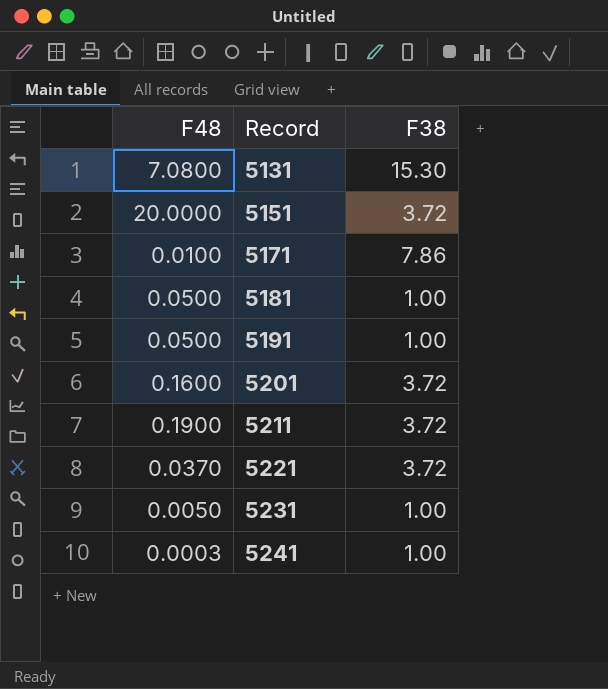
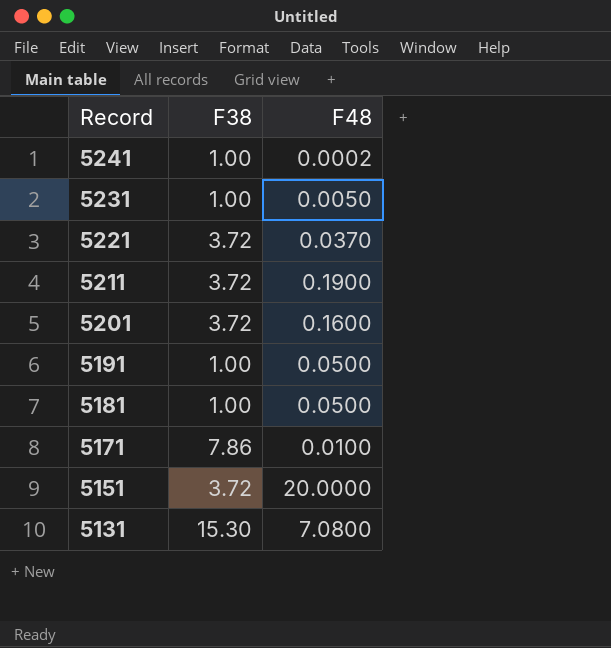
row order: Record ascending -> Record descending
column F48 | position: 1 -> 3
5241 | F48: 0.0003 -> 0.0002

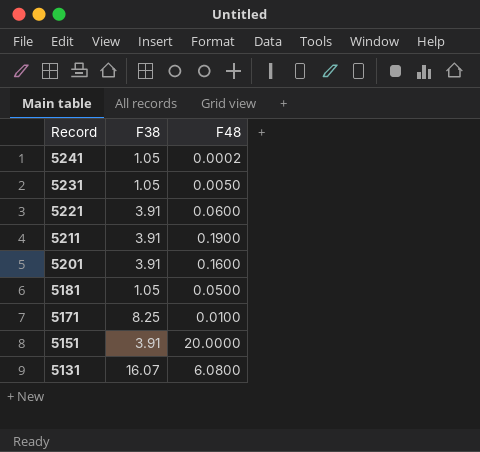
row 5191: 1.00 | 0.0500 -> none
5241 | F38: 1.00 -> 1.05
5231 | F38: 1.00 -> 1.05
5221 | F38: 3.72 -> 3.91
5221 | F48: 0.0370 -> 0.0600
5211 | F38: 3.72 -> 3.91
5201 | F38: 3.72 -> 3.91
5181 | F38: 1.00 -> 1.05
5171 | F38: 7.86 -> 8.25
5151 | F38: 3.72 -> 3.91
5131 | F38: 15.30 -> 16.07
5131 | F48: 7.0800 -> 6.0800

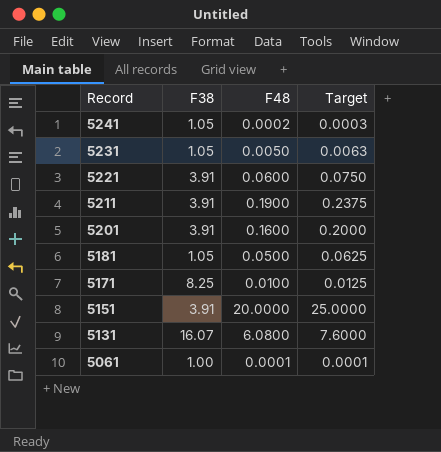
column Target | formula: none -> [F48] * 1.25
row 5061: none -> 1.00 | 0.0001 | 0.0001

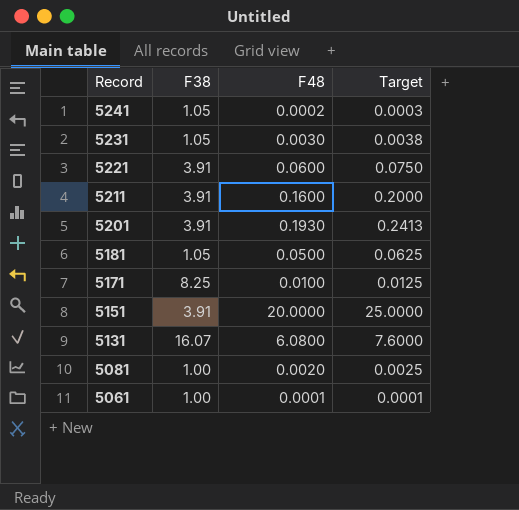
5231 | F48: 0.0050 -> 0.0030
5231 | Target: 0.0063 -> 0.0038
5211 | F48: 0.1900 -> 0.1600
5211 | Target: 0.2375 -> 0.2000
5201 | F48: 0.1600 -> 0.1930
5201 | Target: 0.2000 -> 0.2413
row 5081: none -> 1.00 | 0.0020 | 0.0025

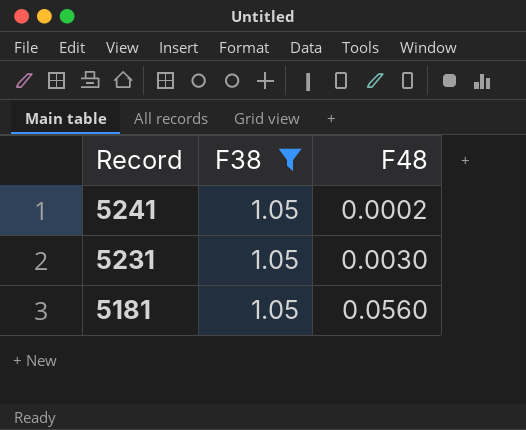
filter: none -> F38 = 1.05
column Target | formula: [F48] * 1.25 -> none
5181 | F48: 0.0500 -> 0.0560

